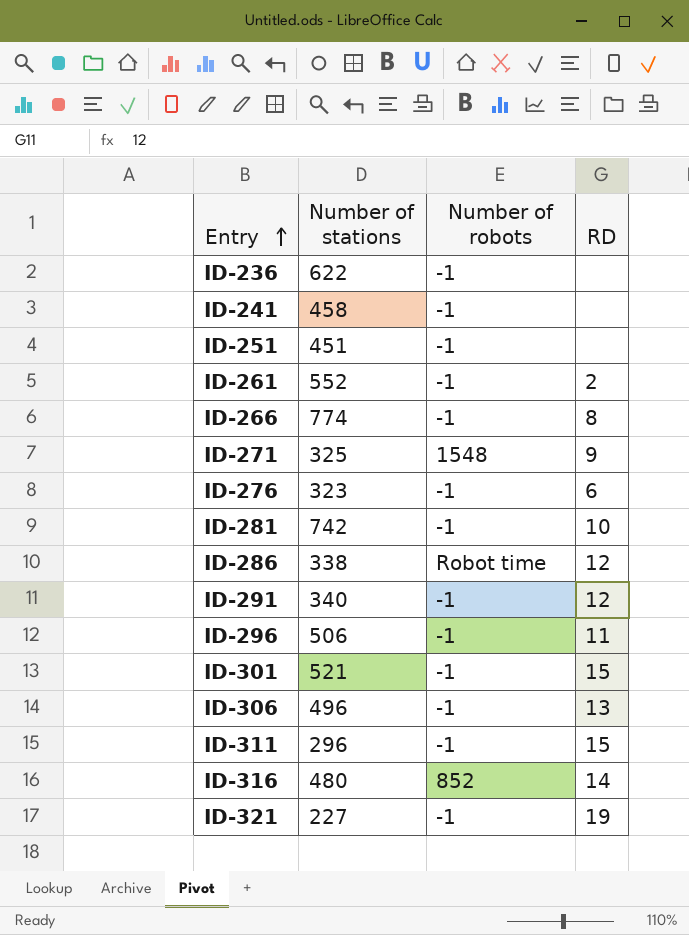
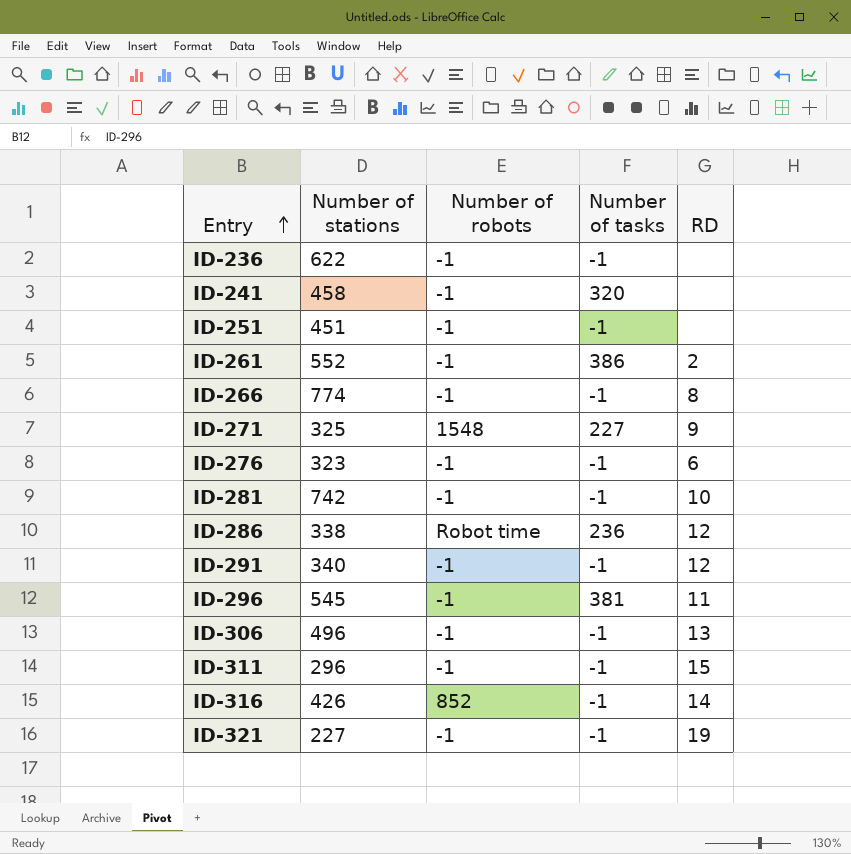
column Number of tasks | position: none -> 4
row ID-301: 521 | -1 | 15 -> none
ID-296 | Number of stations: 506 -> 545
ID-316 | Number of stations: 480 -> 426

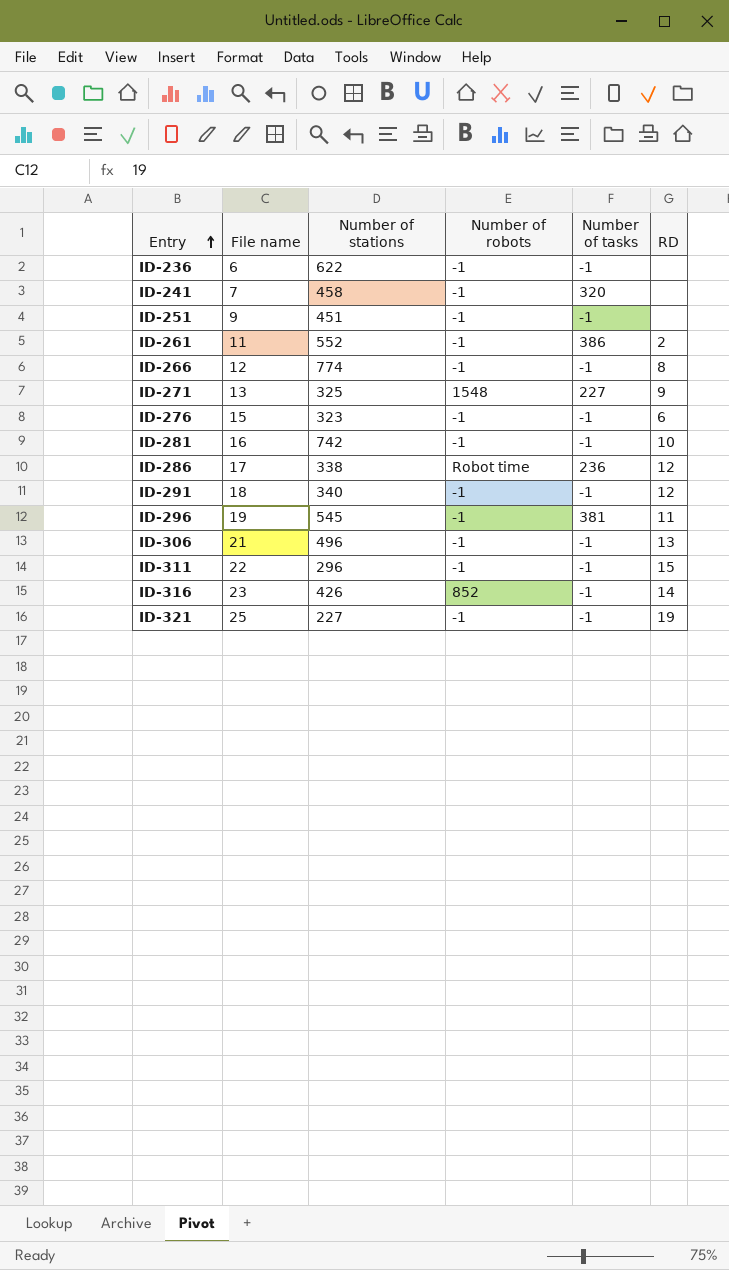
column File name | position: none -> 2

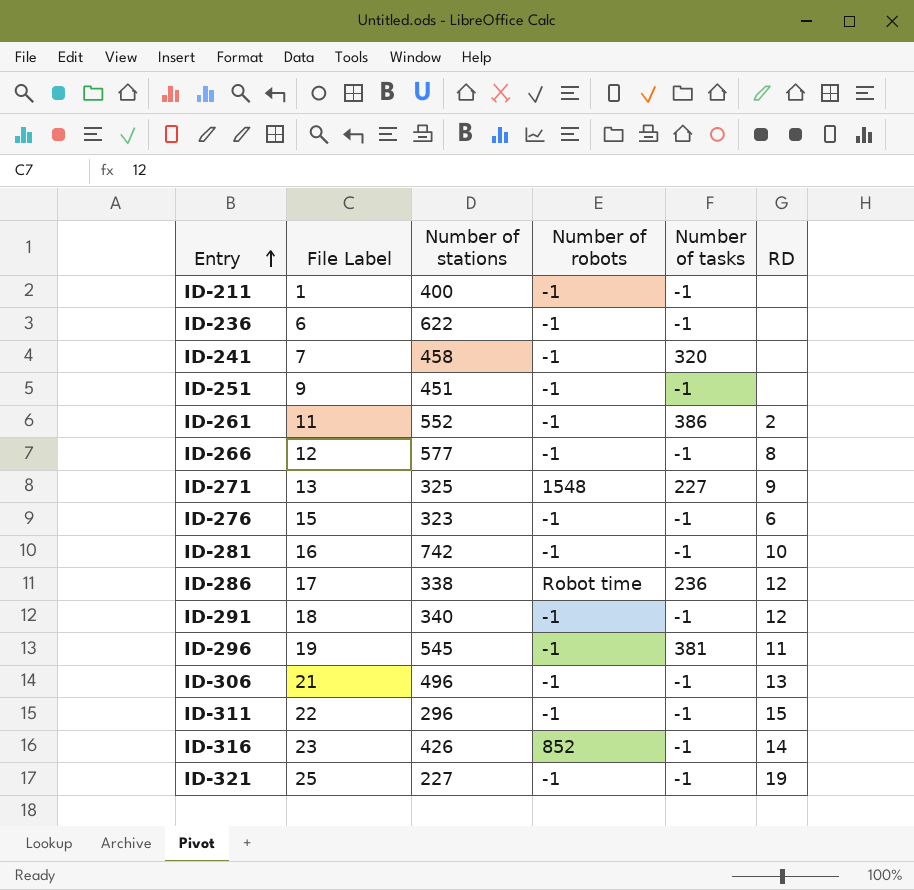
column name: File name -> File Label
row ID-211: none -> 1 | 400 | -1 | -1 | none
ID-266 | Number of stations: 774 -> 577

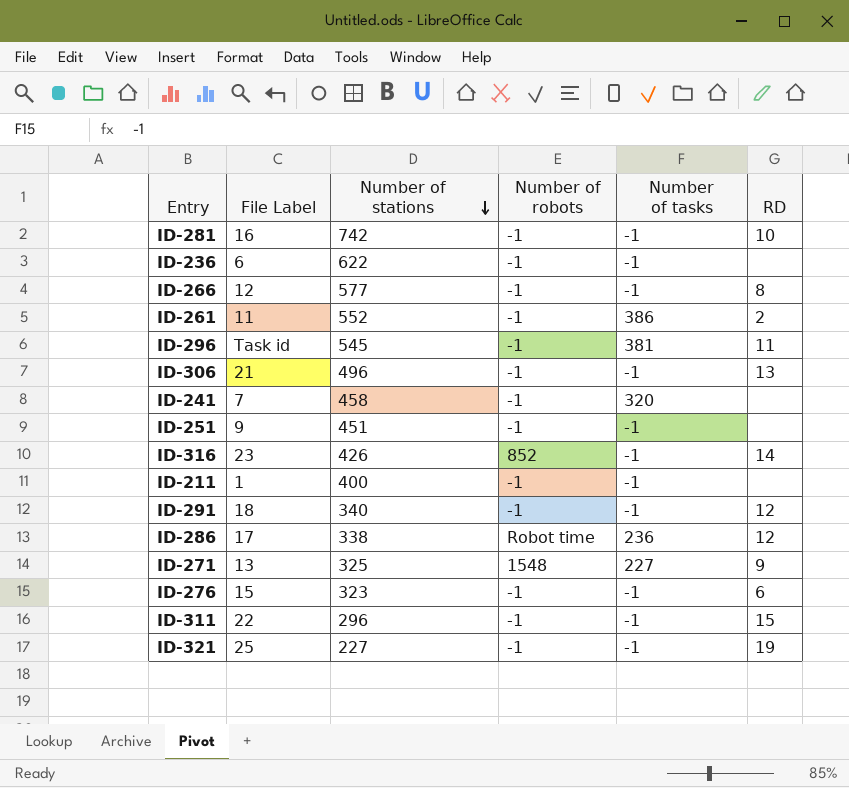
row order: Entry ascending -> Number of stations descending
ID-296 | File Label: 19 -> Task id

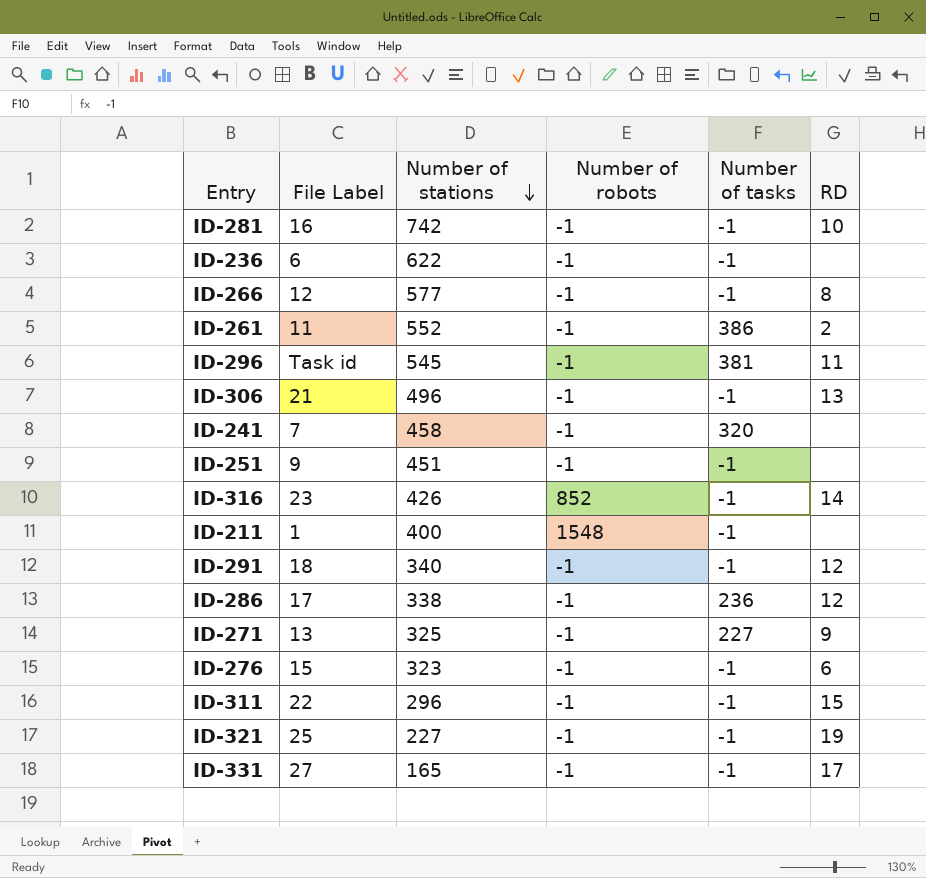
ID-211 | Number of robots: -1 -> 1548
ID-286 | Number of robots: Robot time -> -1
ID-271 | Number of robots: 1548 -> -1
row ID-331: none -> 27 | 165 | -1 | -1 | 17

